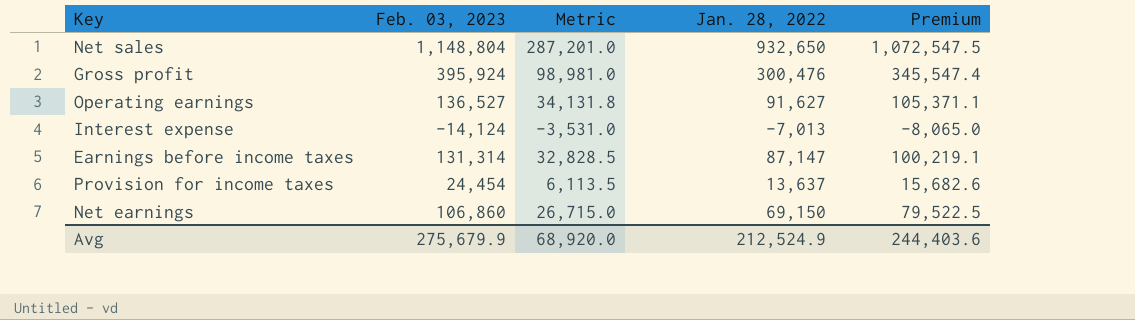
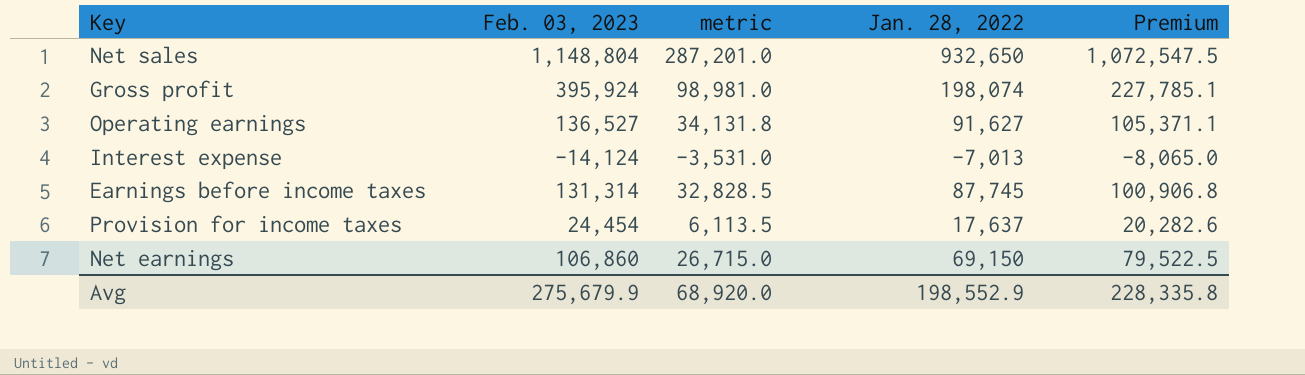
column name: Metric -> metric
Gross profit | Jan. 28, 2022: 300,476 -> 198,074
Gross profit | Premium: 345,547.4 -> 227,785.1
Earnings before income taxes | Jan. 28, 2022: 87,147 -> 87,745
Earnings before income taxes | Premium: 100,219.1 -> 100,906.8
Provision for income taxes | Jan. 28, 2022: 13,637 -> 17,637
Provision for income taxes | Premium: 15,682.6 -> 20,282.6
Avg | Jan. 28, 2022: 212,524.9 -> 198,552.9
Avg | Premium: 244,403.6 -> 228,335.8

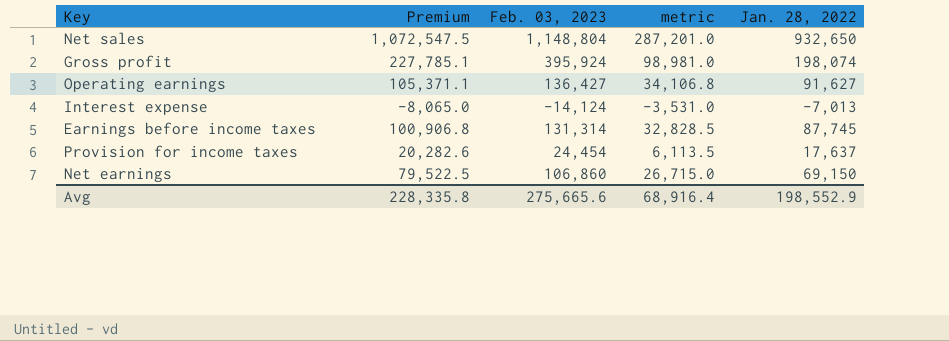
column Premium | position: 5 -> 2
Operating earnings | Feb. 03, 2023: 136,527 -> 136,427
Operating earnings | metric: 34,131.8 -> 34,106.8
Avg | Feb. 03, 2023: 275,679.9 -> 275,665.6
Avg | metric: 68,920.0 -> 68,916.4

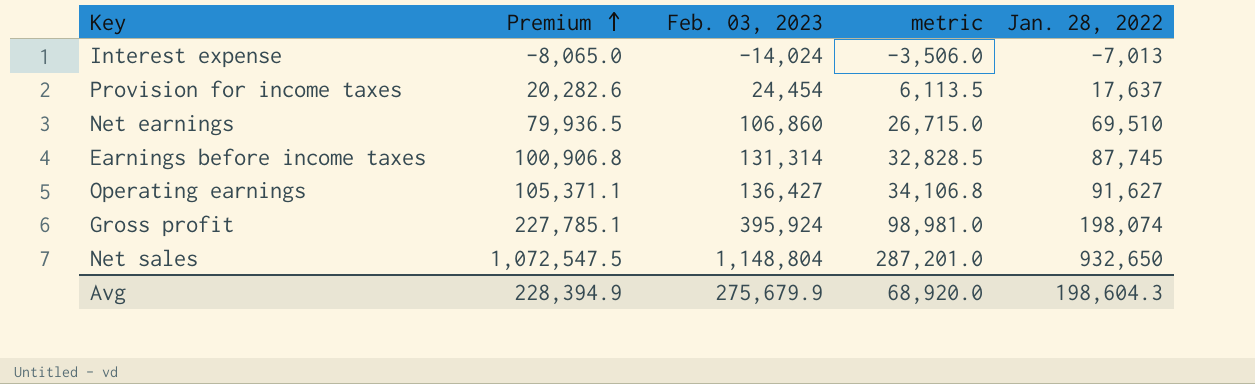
row order: none -> Premium ascending
Interest expense | Feb. 03, 2023: -14,124 -> -14,024
Interest expense | metric: -3,531.0 -> -3,506.0
Net earnings | Premium: 79,522.5 -> 79,936.5
Net earnings | Jan. 28, 2022: 69,150 -> 69,510
Avg | Premium: 228,335.8 -> 228,394.9
Avg | Feb. 03, 2023: 275,665.6 -> 275,679.9
Avg | metric: 68,916.4 -> 68,920.0
Avg | Jan. 28, 2022: 198,552.9 -> 198,604.3

